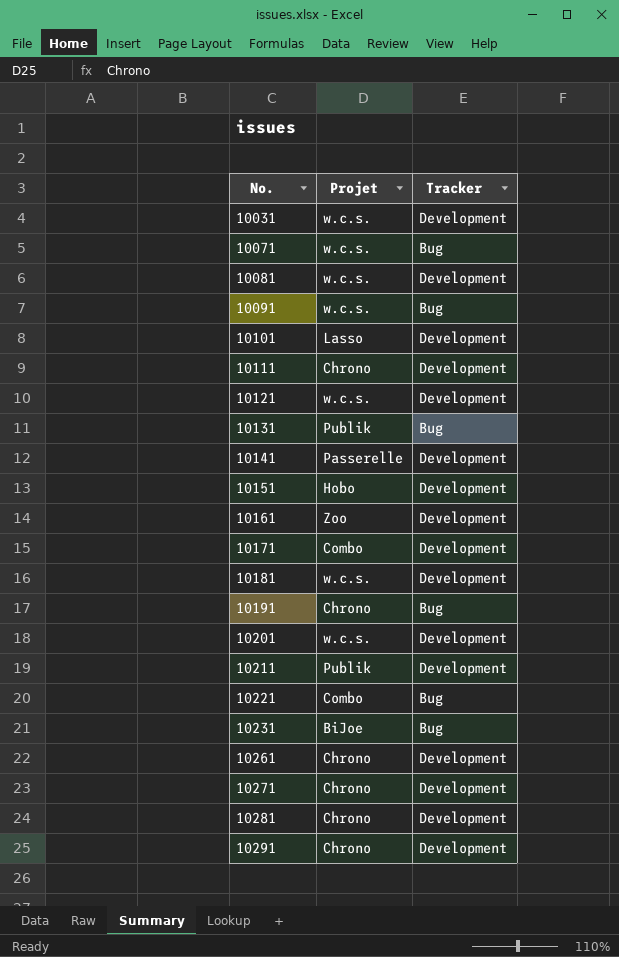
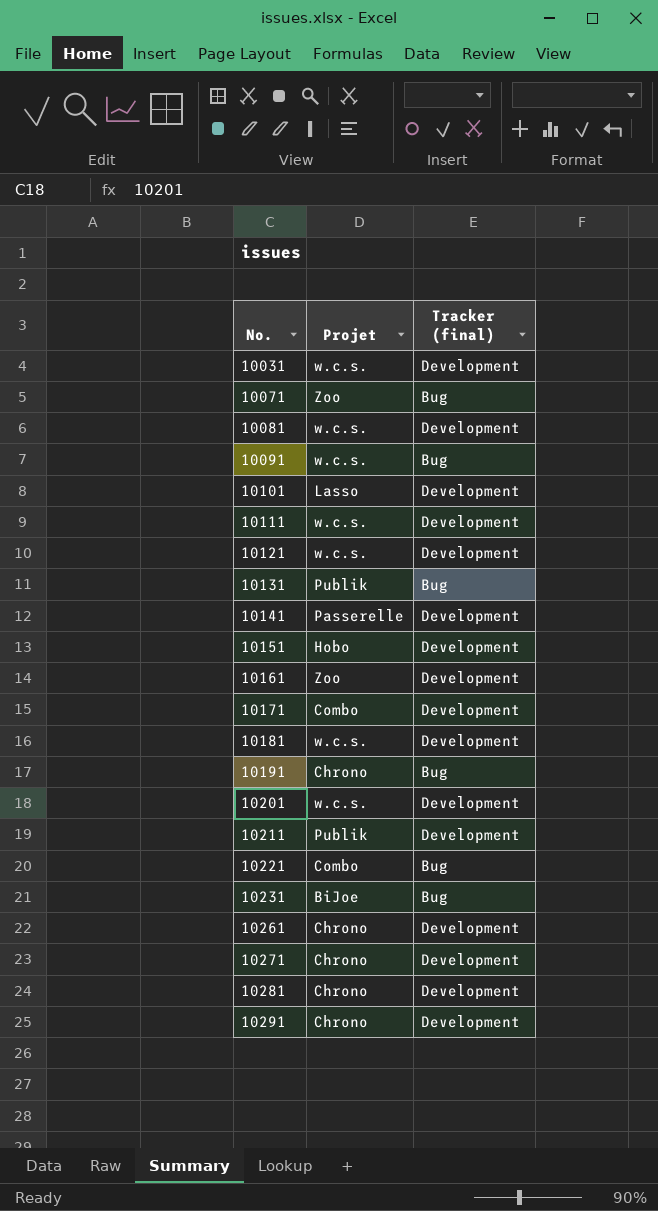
column name: Tracker -> Tracker (final)
10071 | Projet: w.c.s. -> Zoo
10111 | Projet: Chrono -> w.c.s.

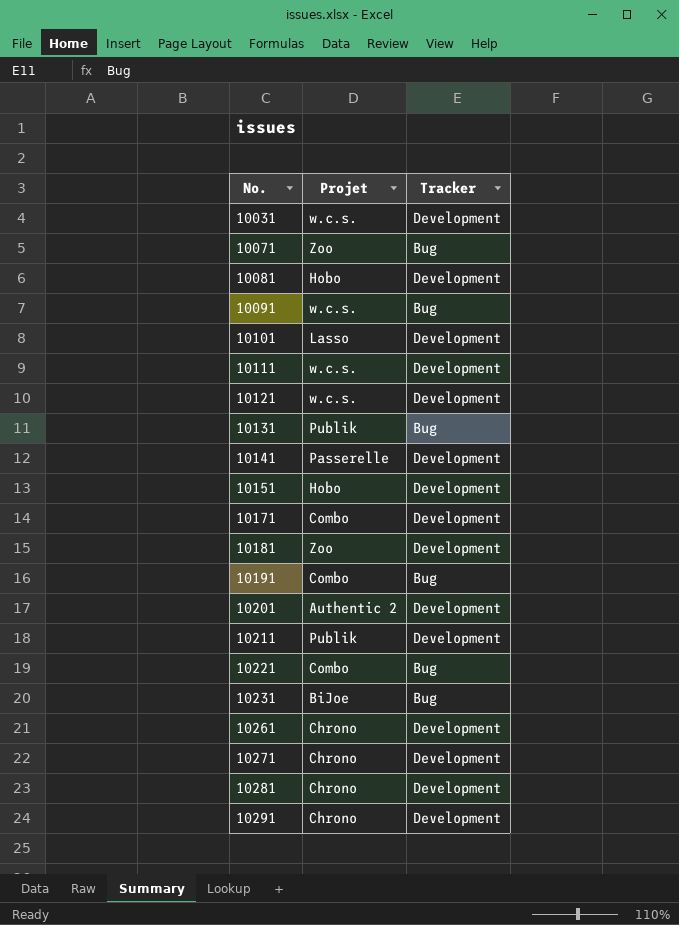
column name: Tracker (final) -> Tracker
row 10161: Zoo | Development -> none
10081 | Projet: w.c.s. -> Hobo
10181 | Projet: w.c.s. -> Zoo
10191 | Projet: Chrono -> Combo
10201 | Projet: w.c.s. -> Authentic 2

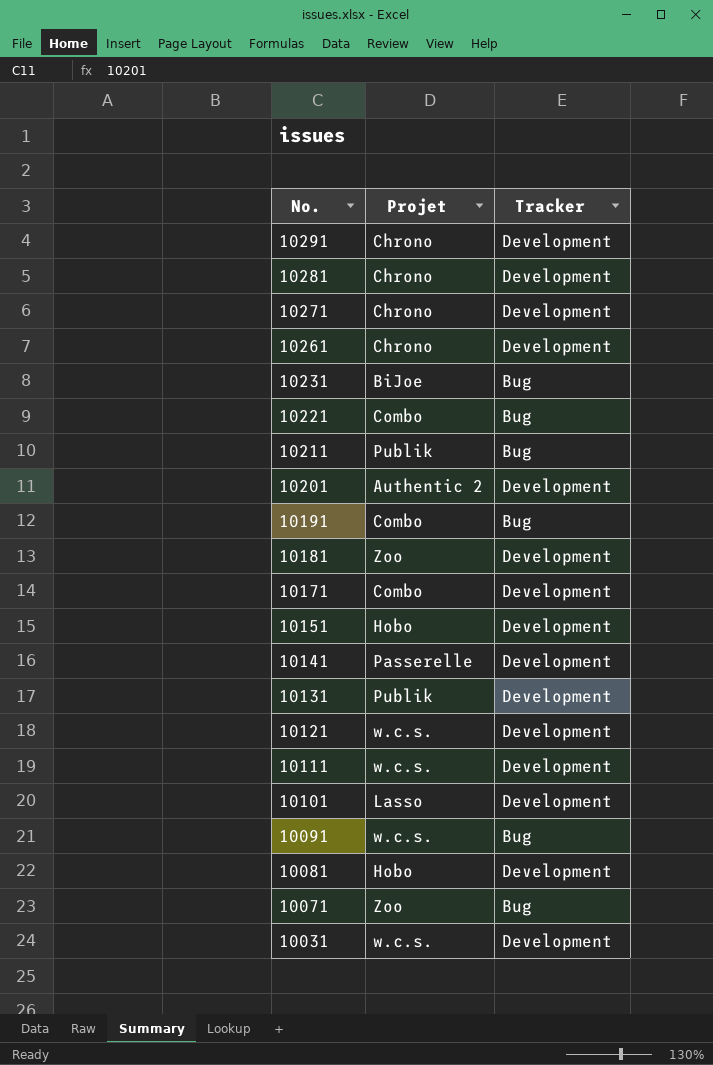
row order: No. ascending -> No. descending
10211 | Tracker: Development -> Bug
10131 | Tracker: Bug -> Development

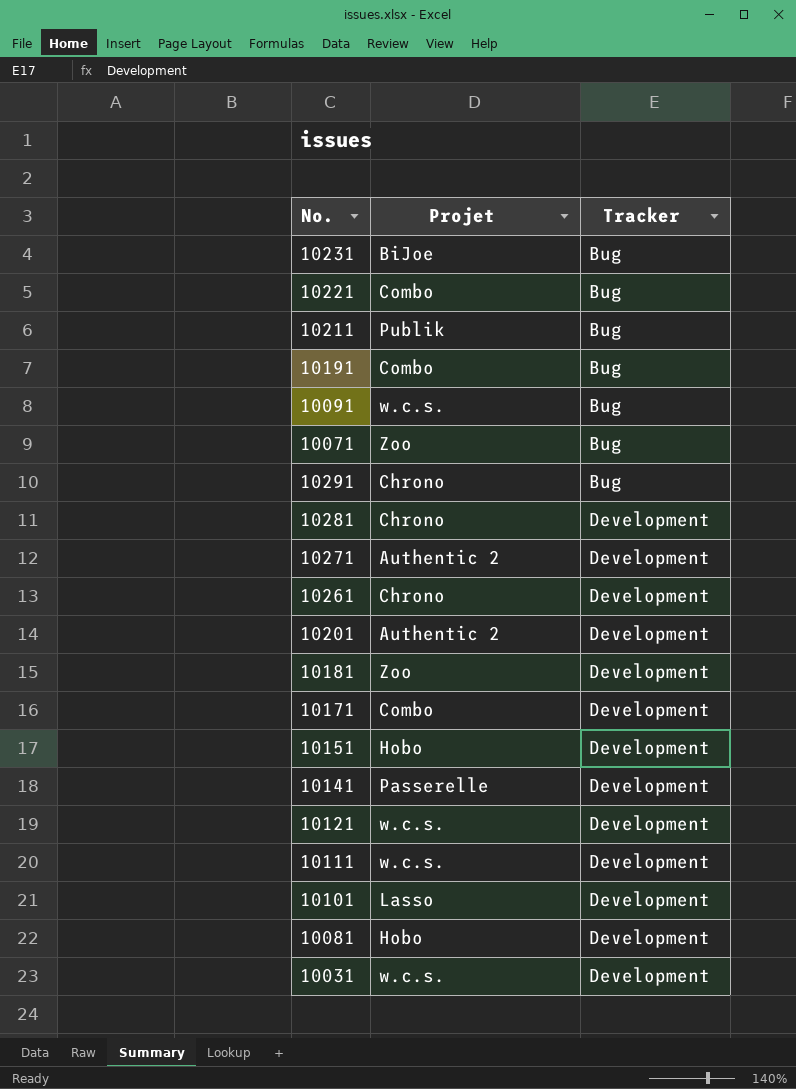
row order: No. descending -> Tracker ascending
row 10131: Publik | Development -> none
10291 | Tracker: Development -> Bug
10271 | Projet: Chrono -> Authentic 2

